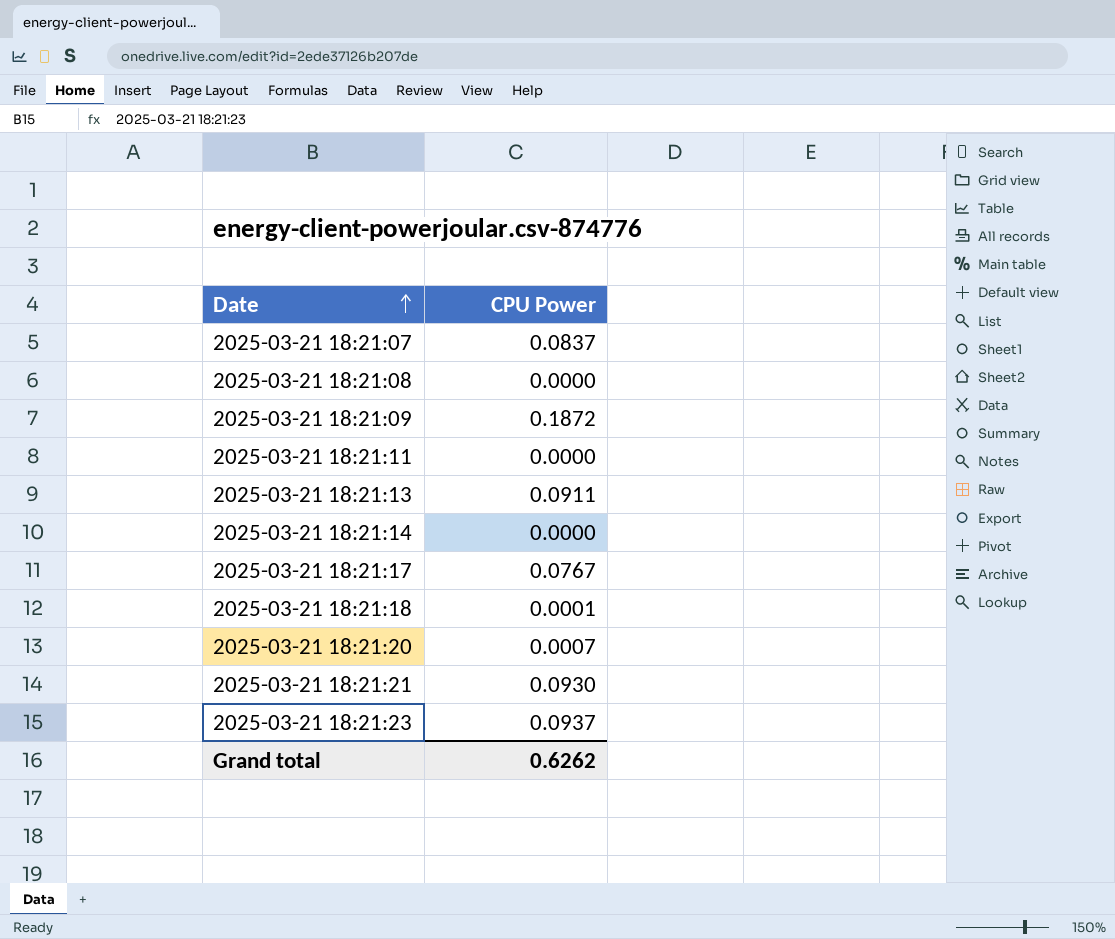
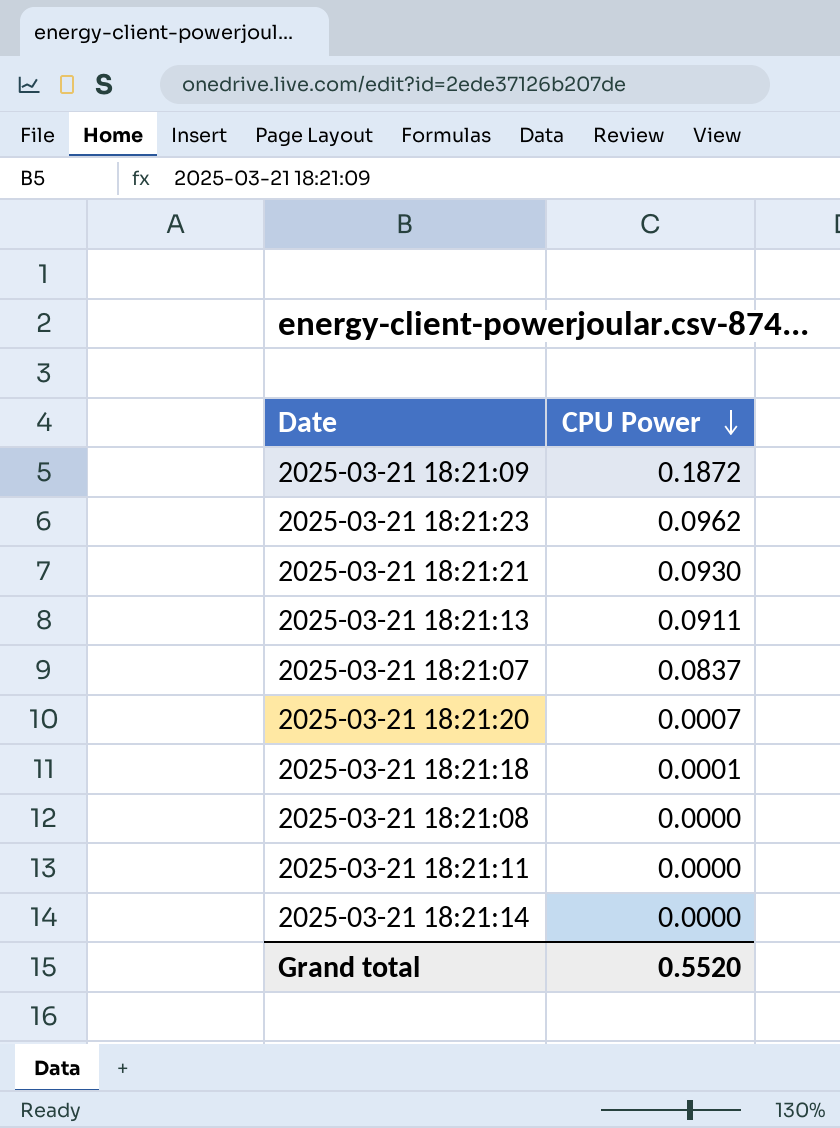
row order: Date ascending -> CPU Power descending
row 2025-03-21 18:21:17: 0.0767 -> none
2025-03-21 18:21:23 | CPU Power: 0.0937 -> 0.0962
Grand total | CPU Power: 0.6262 -> 0.5520

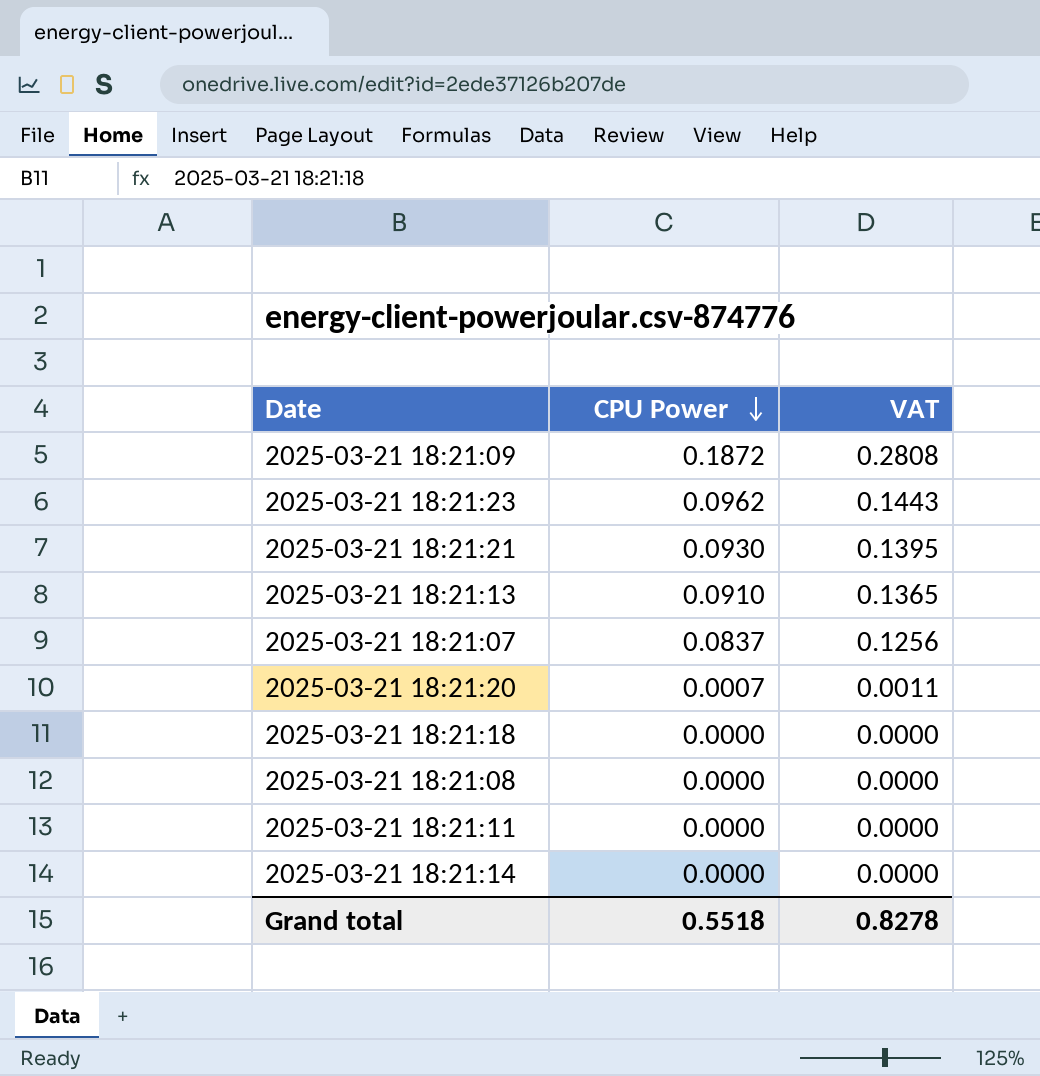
column VAT | formula: none -> [CPU Power] * 1.5
2025-03-21 18:21:13 | CPU Power: 0.0911 -> 0.0910
2025-03-21 18:21:18 | CPU Power: 0.0001 -> 0.0000
Grand total | CPU Power: 0.5520 -> 0.5518

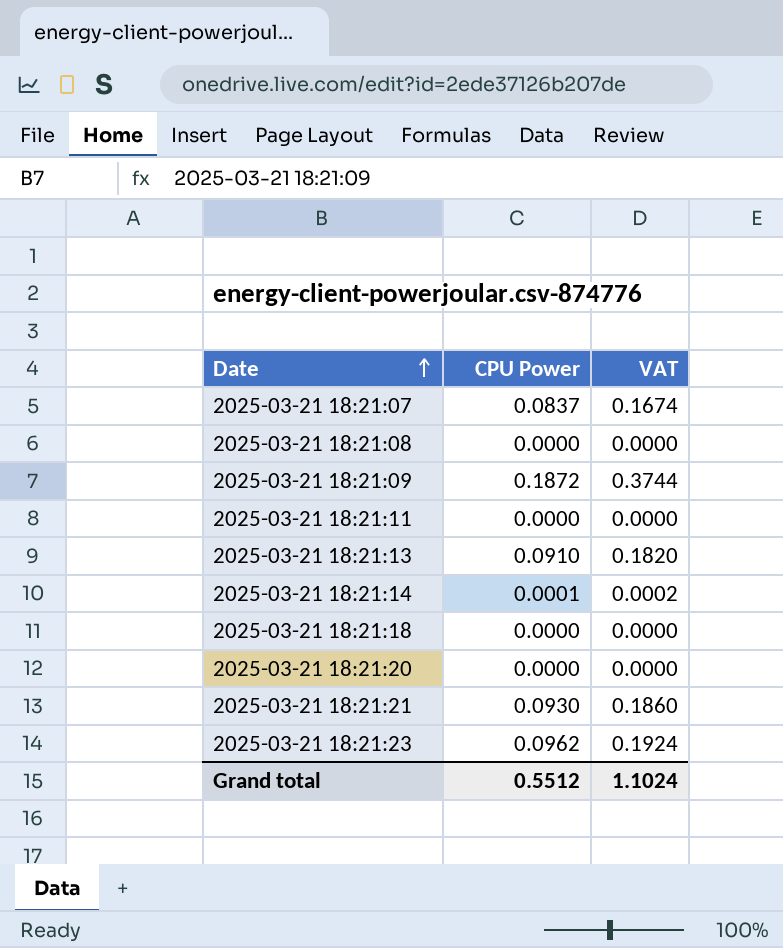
row order: CPU Power descending -> Date ascending
column VAT | formula: [CPU Power] * 1.5 -> [CPU Power] * 2
2025-03-21 18:21:14 | CPU Power: 0.0000 -> 0.0001
2025-03-21 18:21:20 | CPU Power: 0.0007 -> 0.0000
Grand total | CPU Power: 0.5518 -> 0.5512
Grand total | VAT: 0.8278 -> 1.1024

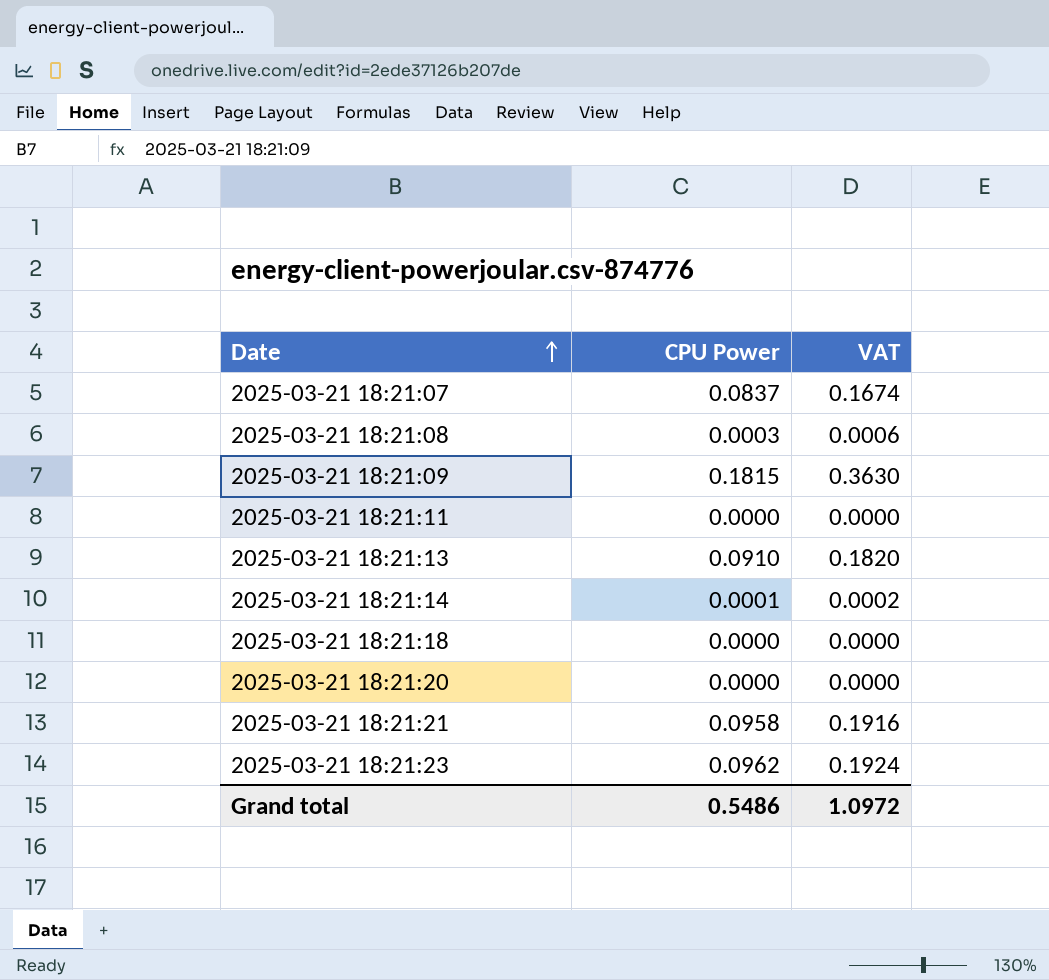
2025-03-21 18:21:08 | CPU Power: 0.0000 -> 0.0003
2025-03-21 18:21:08 | VAT: 0.0000 -> 0.0006
2025-03-21 18:21:09 | CPU Power: 0.1872 -> 0.1815
2025-03-21 18:21:09 | VAT: 0.3744 -> 0.3630
2025-03-21 18:21:21 | CPU Power: 0.0930 -> 0.0958
2025-03-21 18:21:21 | VAT: 0.1860 -> 0.1916
Grand total | CPU Power: 0.5512 -> 0.5486
Grand total | VAT: 1.1024 -> 1.0972

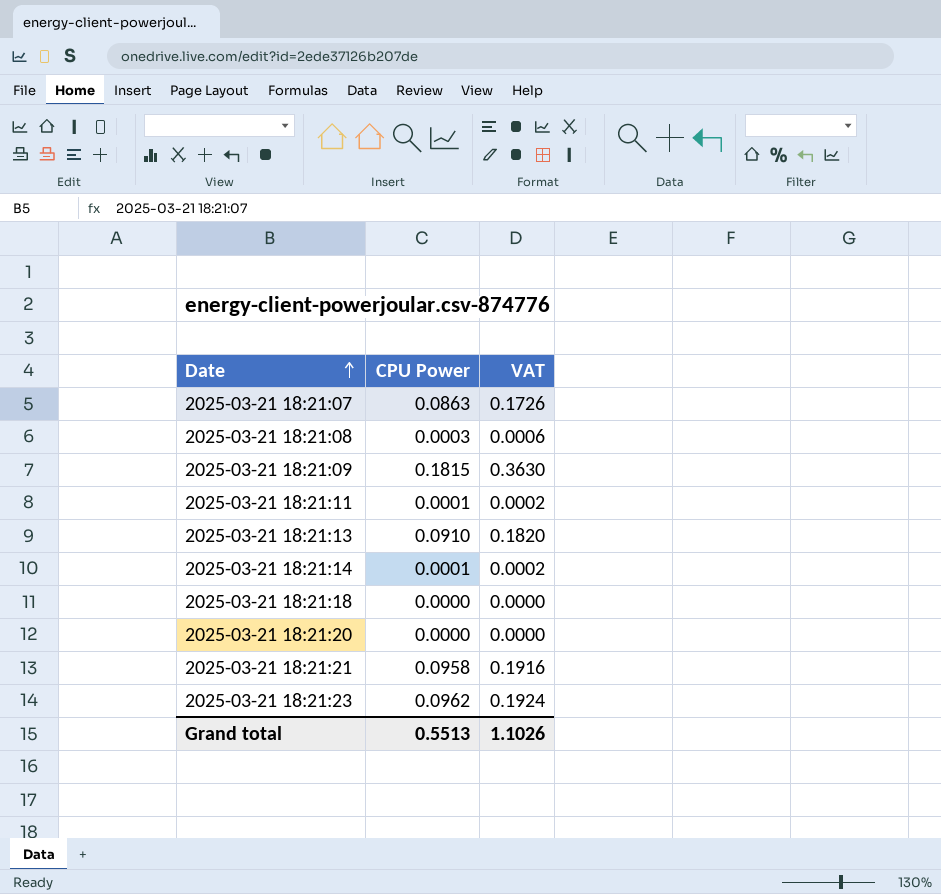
2025-03-21 18:21:07 | CPU Power: 0.0837 -> 0.0863
2025-03-21 18:21:07 | VAT: 0.1674 -> 0.1726
2025-03-21 18:21:11 | CPU Power: 0.0000 -> 0.0001
2025-03-21 18:21:11 | VAT: 0.0000 -> 0.0002
Grand total | CPU Power: 0.5486 -> 0.5513
Grand total | VAT: 1.0972 -> 1.1026

